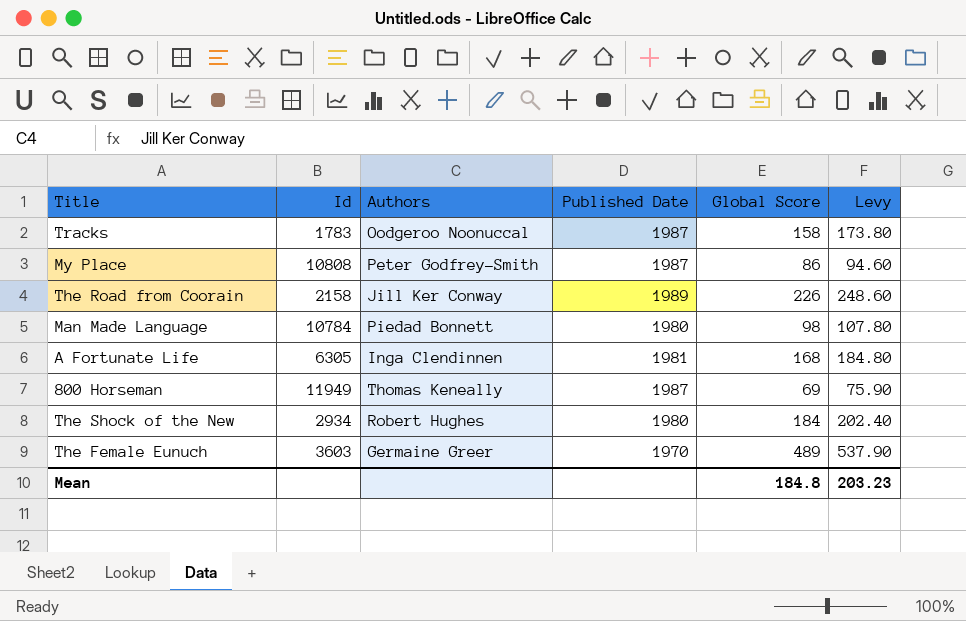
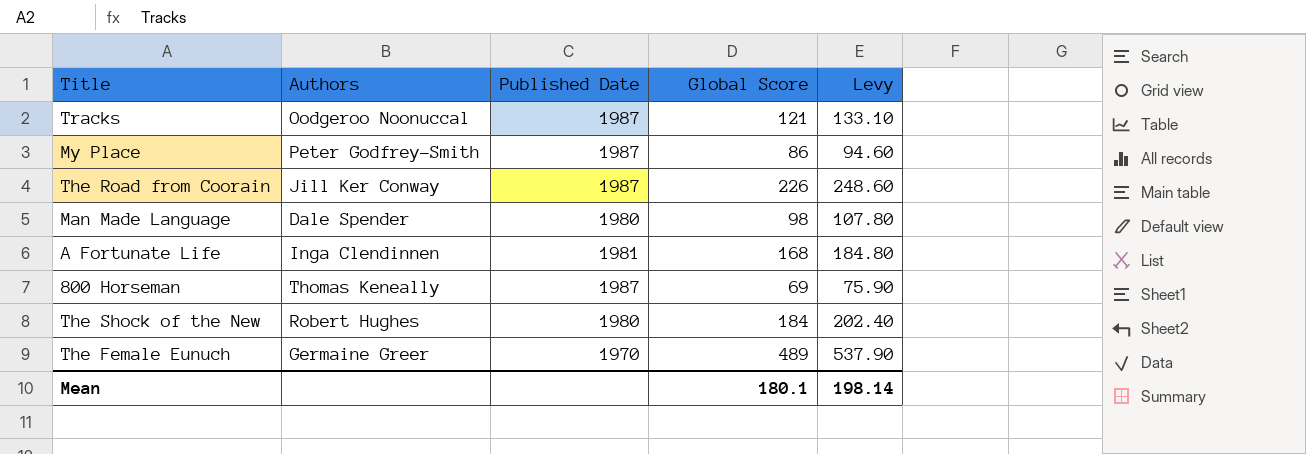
column Id | position: 2 -> none
Tracks | Global Score: 158 -> 121
Tracks | Levy: 173.80 -> 133.10
The Road from Coorain | Published Date: 1989 -> 1987
Man Made Language | Authors: Piedad Bonnett -> Dale Spender
Mean | Global Score: 184.8 -> 180.1
Mean | Levy: 203.23 -> 198.14

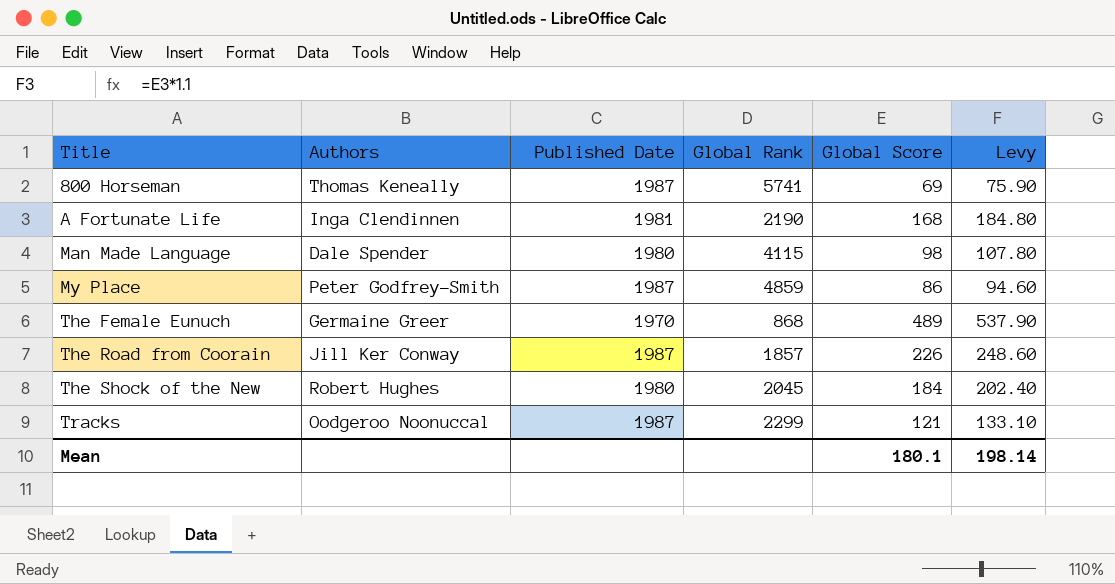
row order: none -> Title ascending
column Global Rank | position: none -> 4

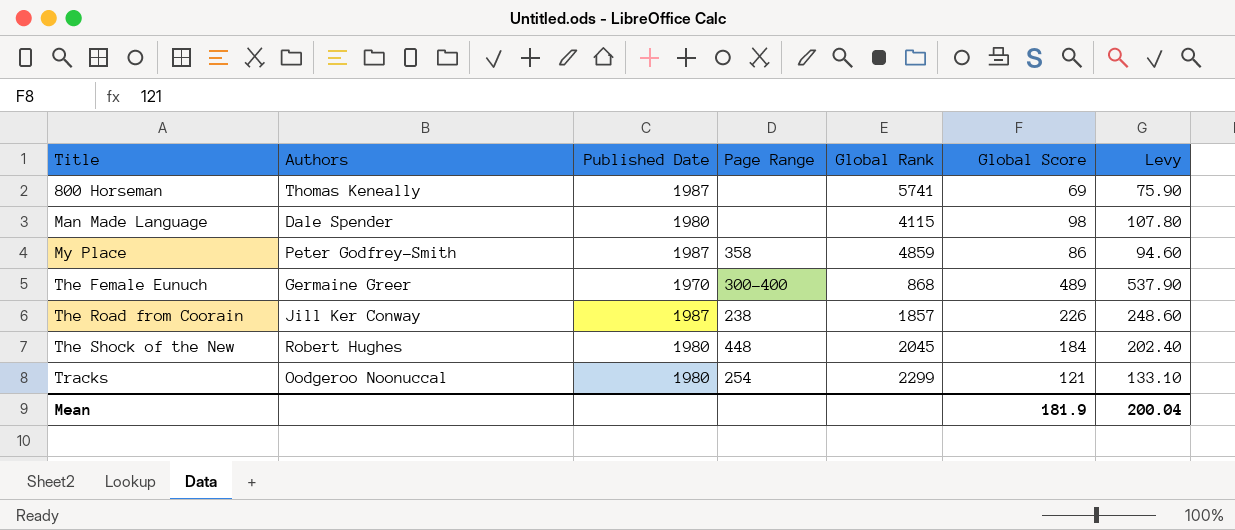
column Page Range | position: none -> 4
row A Fortunate Life: Inga Clendinnen | 1981 | 2190 | 168 | 184.80 -> none
Tracks | Published Date: 1987 -> 1980
Mean | Global Score: 180.1 -> 181.9
Mean | Levy: 198.14 -> 200.04

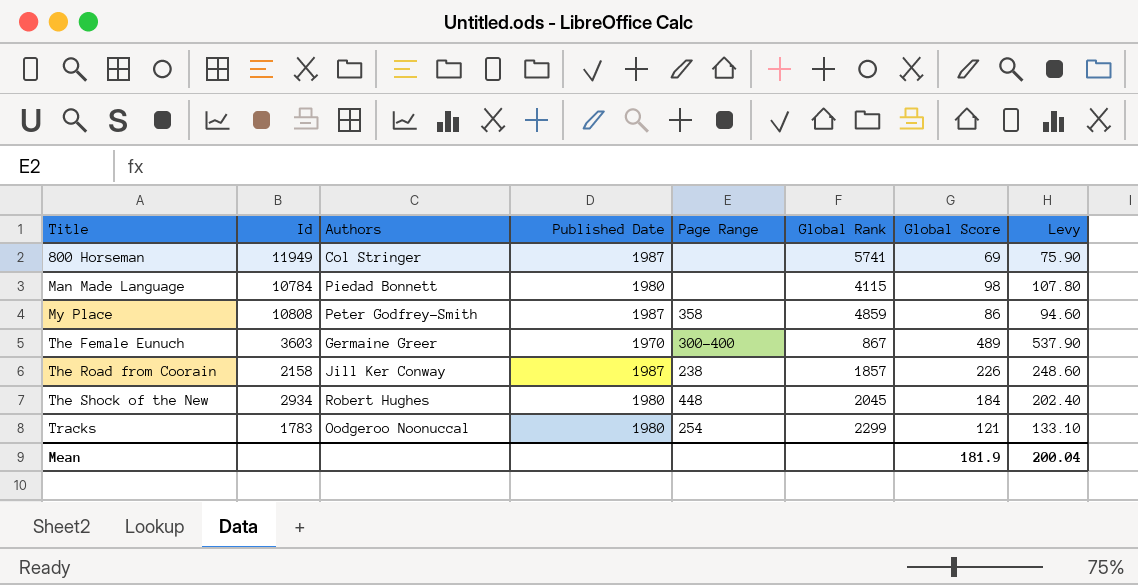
column Id | position: none -> 2
800 Horseman | Authors: Thomas Keneally -> Col Stringer
Man Made Language | Authors: Dale Spender -> Piedad Bonnett
The Female Eunuch | Global Rank: 868 -> 867

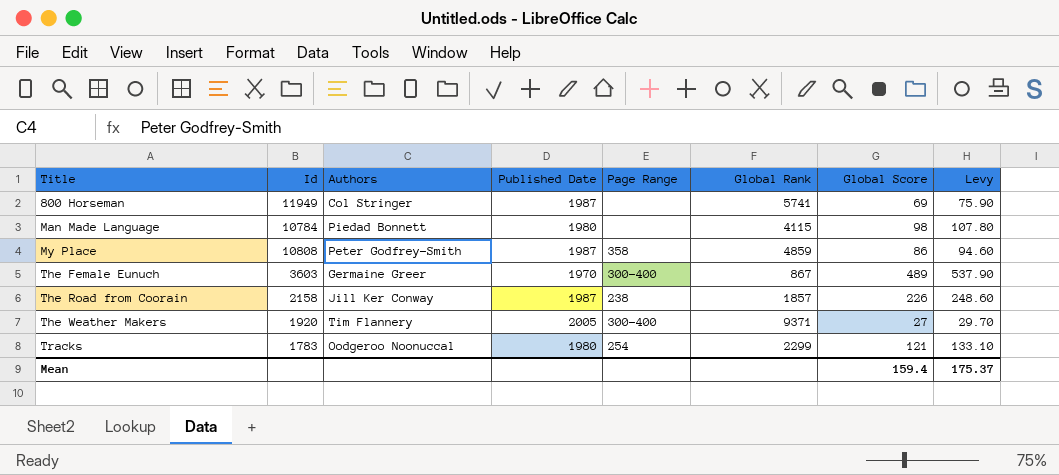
row The Shock of the New: 2934 | Robert Hughes | 1980 | 448 | 2045 | 184 | 202.40 -> none
row The Weather Makers: none -> 1920 | Tim Flannery | 2005 | 300-400 | 9371 | 27 | 29.70
Mean | Global Score: 181.9 -> 159.4
Mean | Levy: 200.04 -> 175.37

